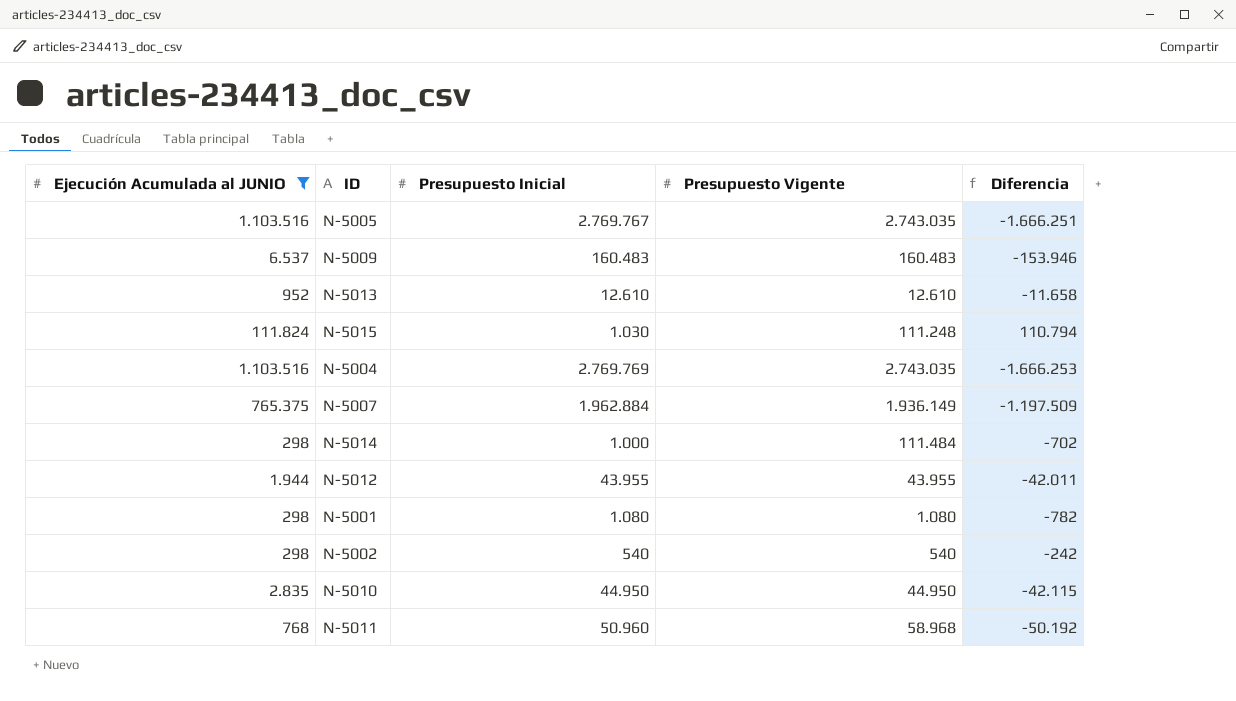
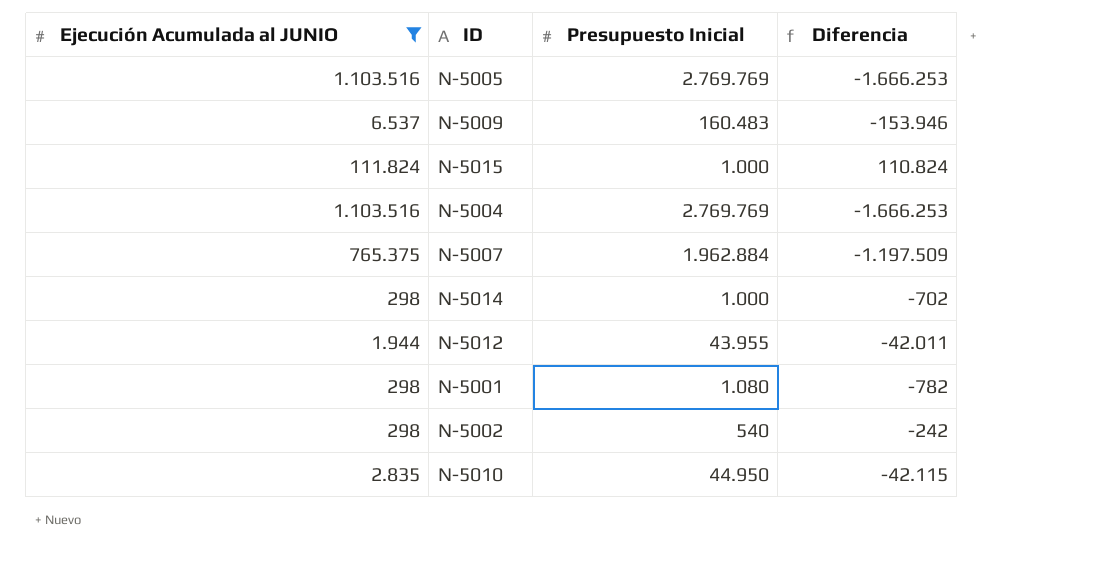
column Presupuesto Vigente | position: 4 -> none
row N-5013: 952 | 12.610 | 12.610 | -11.658 -> none
row N-5011: 768 | 50.960 | 58.968 | -50.192 -> none
N-5005 | Presupuesto Inicial: 2.769.767 -> 2.769.769
N-5005 | Diferencia: -1.666.251 -> -1.666.253
N-5015 | Presupuesto Inicial: 1.030 -> 1.000
N-5015 | Diferencia: 110.794 -> 110.824

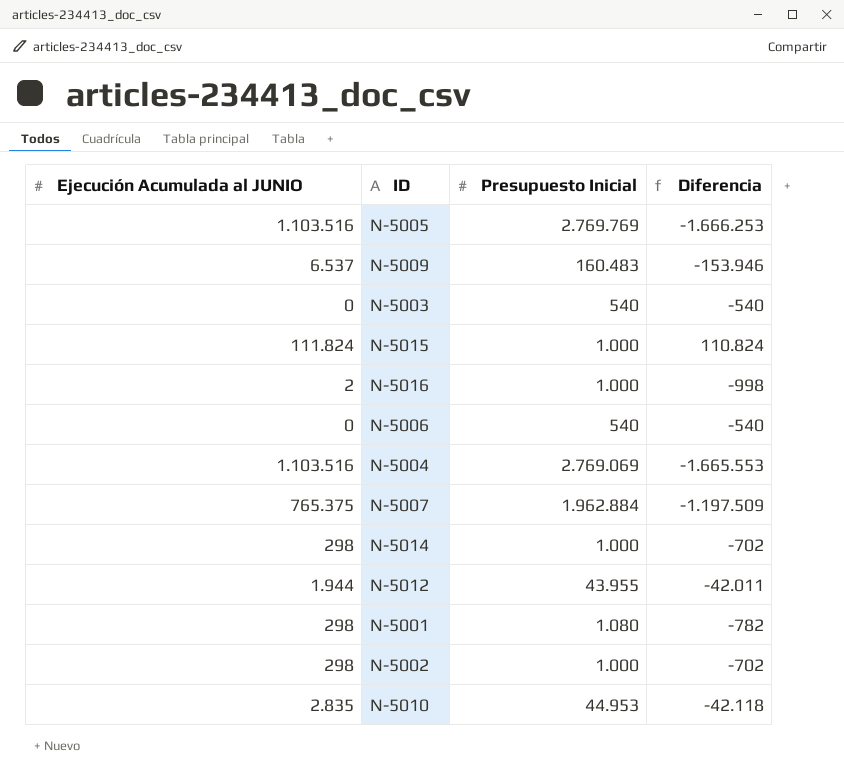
filter: Ejecución Acumulada al JUNIO >= 298 -> none
N-5004 | Presupuesto Inicial: 2.769.769 -> 2.769.069
N-5004 | Diferencia: -1.666.253 -> -1.665.553
N-5002 | Presupuesto Inicial: 540 -> 1.000
N-5002 | Diferencia: -242 -> -702
N-5010 | Presupuesto Inicial: 44.950 -> 44.953
N-5010 | Diferencia: -42.115 -> -42.118

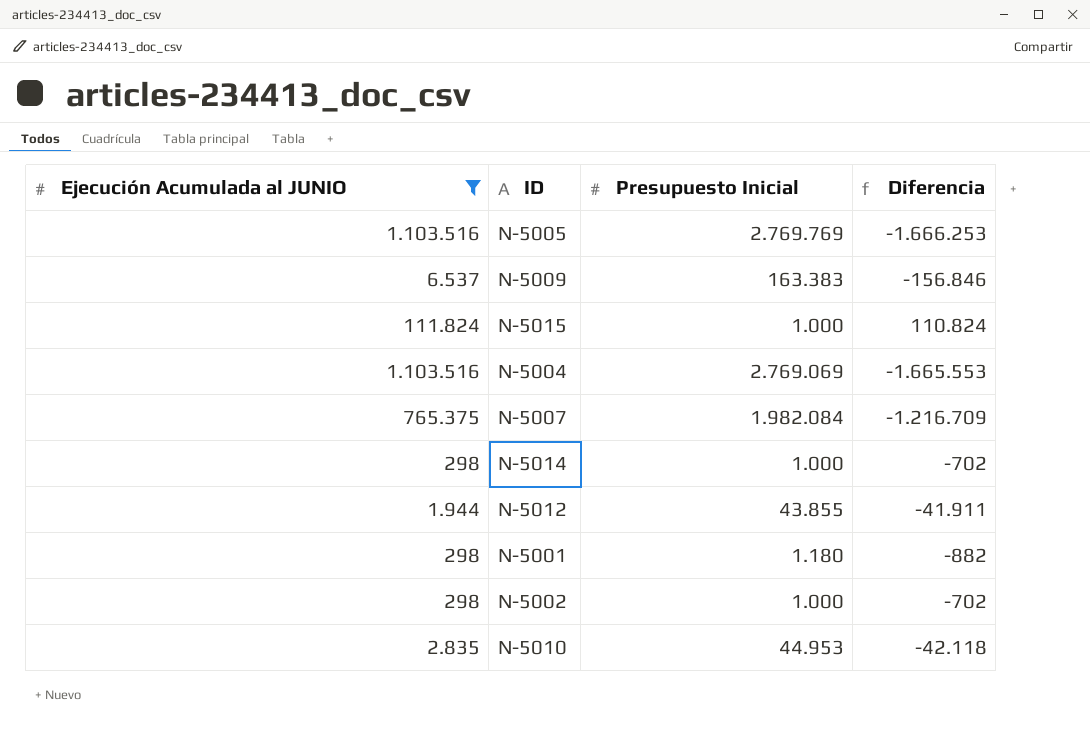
filter: none -> Ejecución Acumulada al JUNIO >= 298
N-5009 | Presupuesto Inicial: 160.483 -> 163.383
N-5009 | Diferencia: -153.946 -> -156.846
N-5007 | Presupuesto Inicial: 1.962.884 -> 1.982.084
N-5007 | Diferencia: -1.197.509 -> -1.216.709
N-5012 | Presupuesto Inicial: 43.955 -> 43.855
N-5012 | Diferencia: -42.011 -> -41.911
N-5001 | Presupuesto Inicial: 1.080 -> 1.180
N-5001 | Diferencia: -782 -> -882

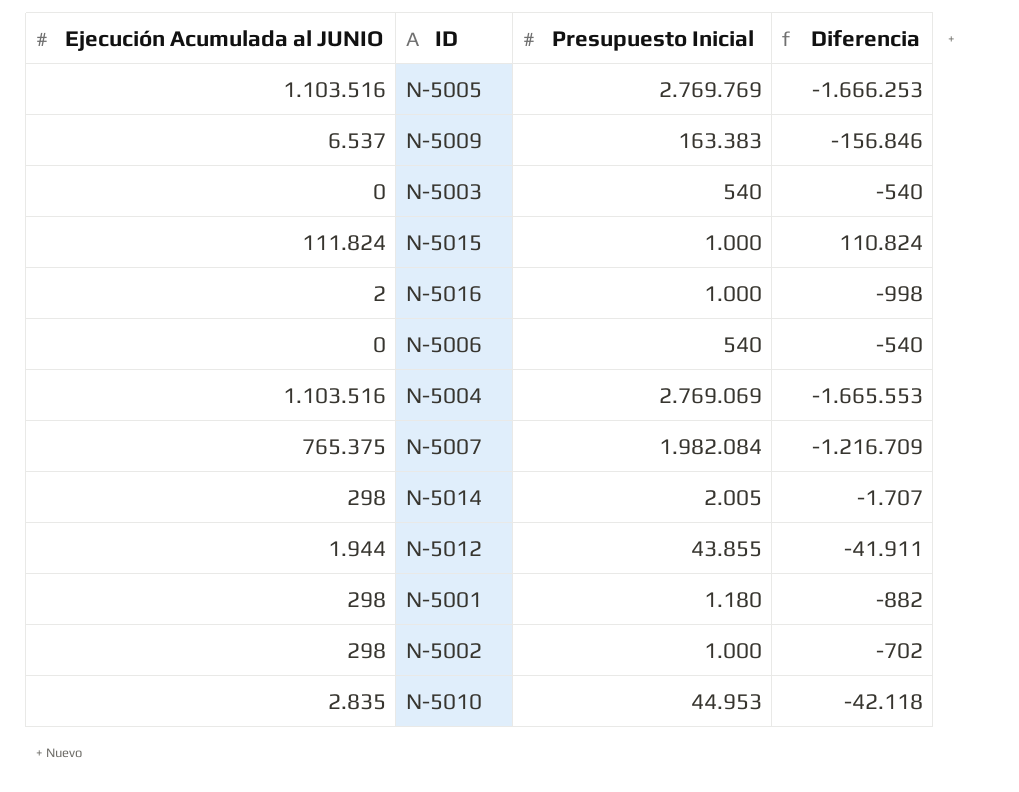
filter: Ejecución Acumulada al JUNIO >= 298 -> none
N-5014 | Presupuesto Inicial: 1.000 -> 2.005
N-5014 | Diferencia: -702 -> -1.707

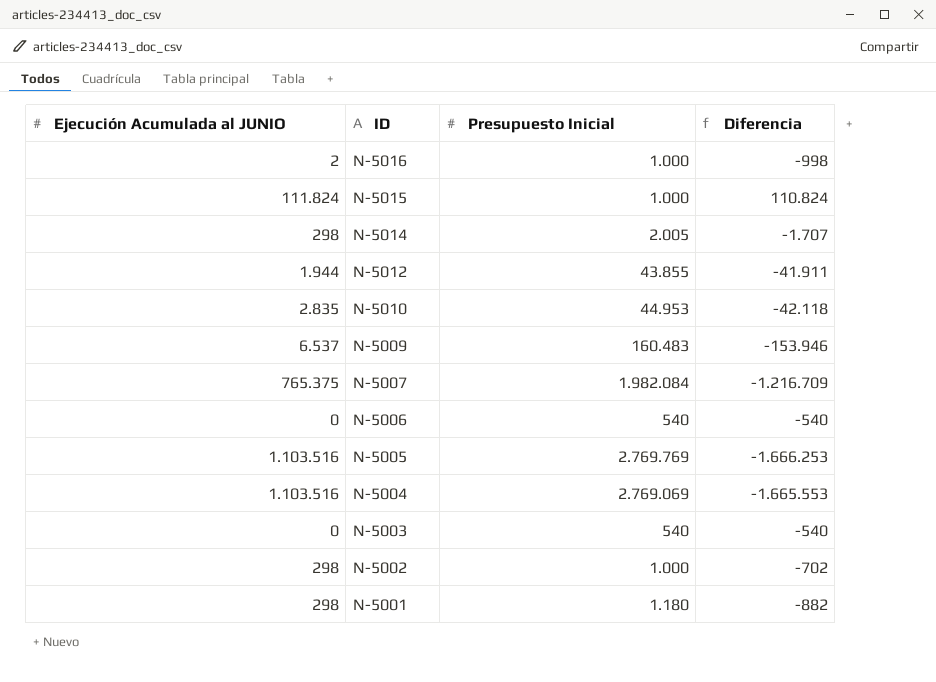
row order: none -> ID descending
N-5009 | Presupuesto Inicial: 163.383 -> 160.483
N-5009 | Diferencia: -156.846 -> -153.946

